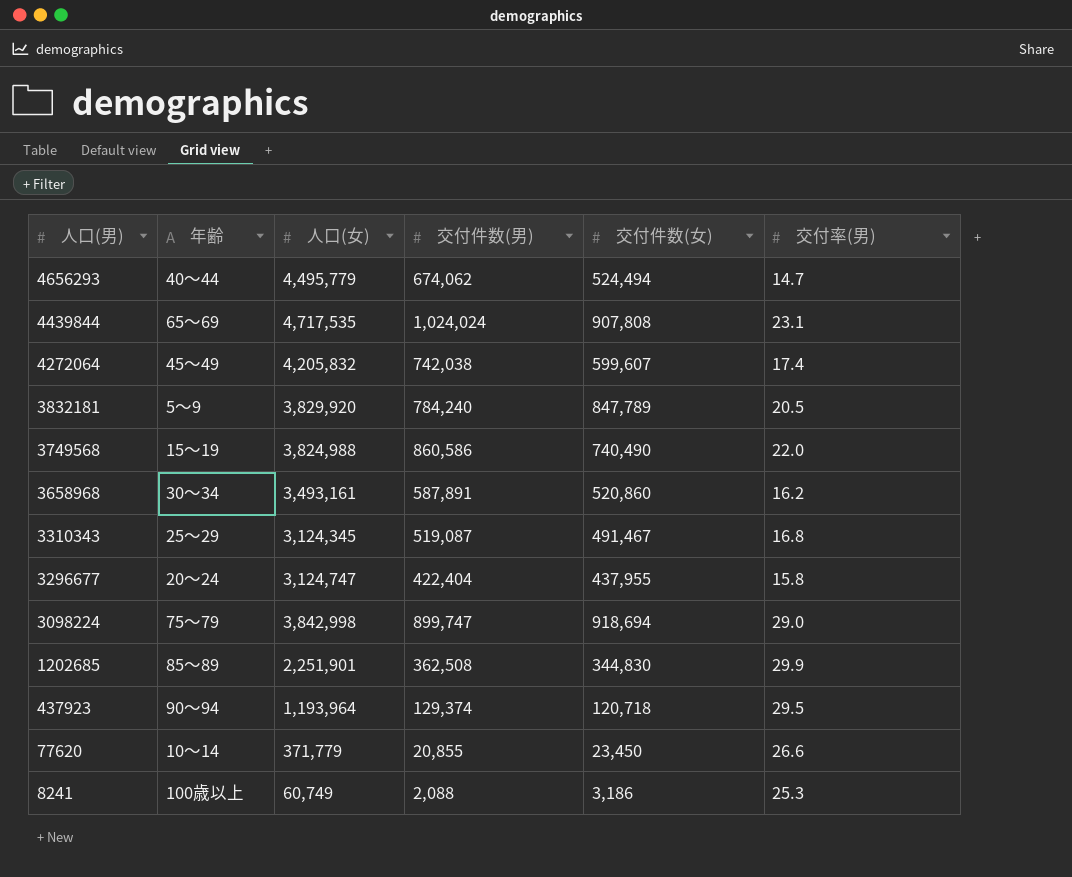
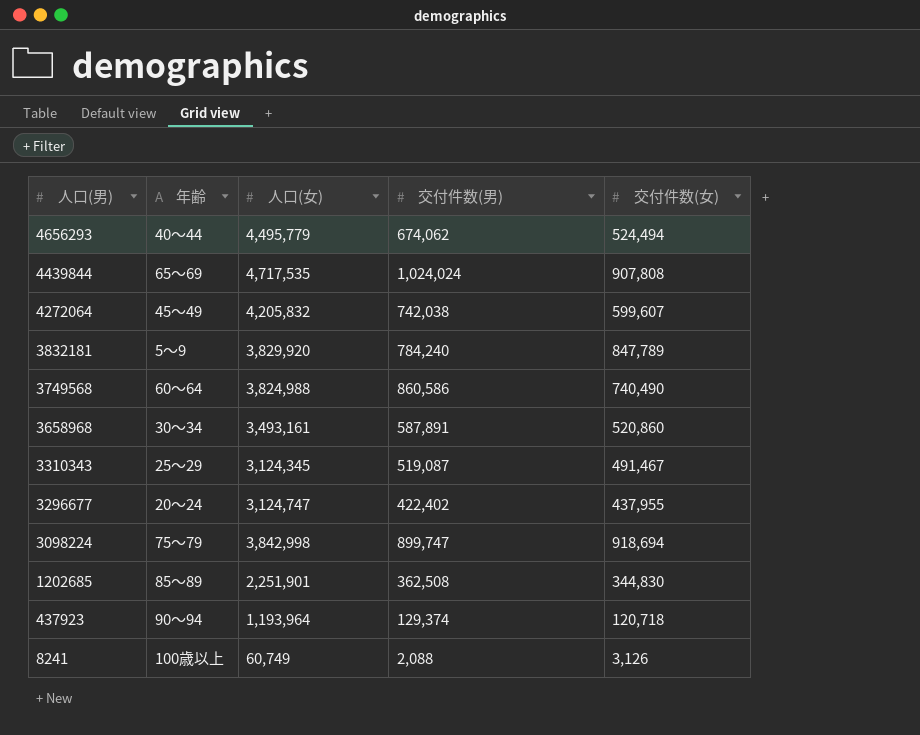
column 交付率(男) | position: 6 -> none
row 77620: 10～14 | 371,779 | 20,855 | 23,450 | 26.6 -> none
3749568 | 年齢: 15～19 -> 60～64
3296677 | 交付件数(男): 422,404 -> 422,402
8241 | 交付件数(女): 3,186 -> 3,126

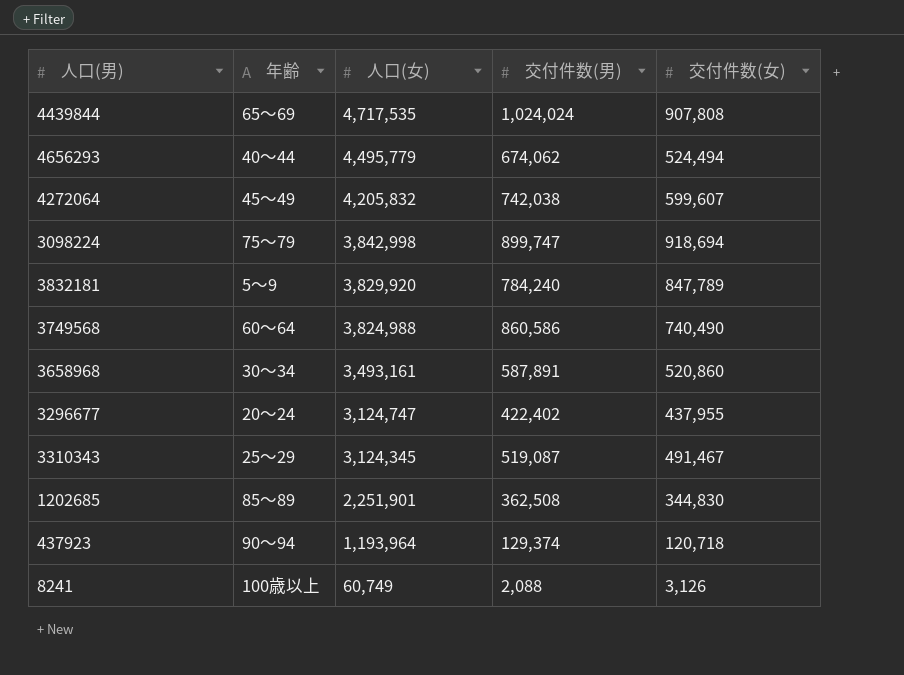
row order: 人口(男) descending -> 人口(女) descending

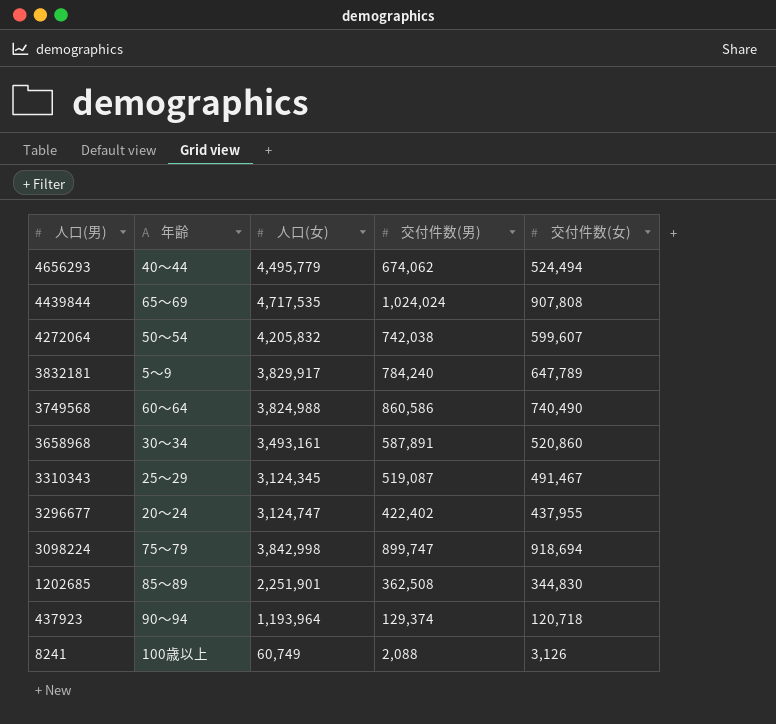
row order: 人口(女) descending -> 人口(男) descending
4272064 | 年齢: 45～49 -> 50～54
3832181 | 人口(女): 3,829,920 -> 3,829,917
3832181 | 交付件数(女): 847,789 -> 647,789

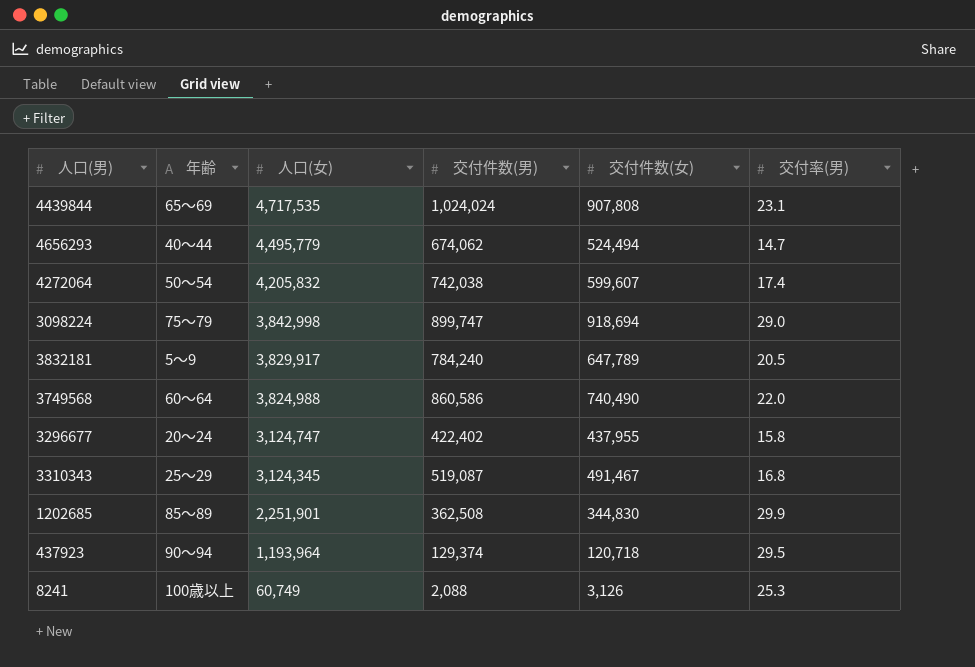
row order: 人口(男) descending -> 人口(女) descending
column 交付率(男) | position: none -> 6
row 3658968: 30～34 | 3,493,161 | 587,891 | 520,860 -> none

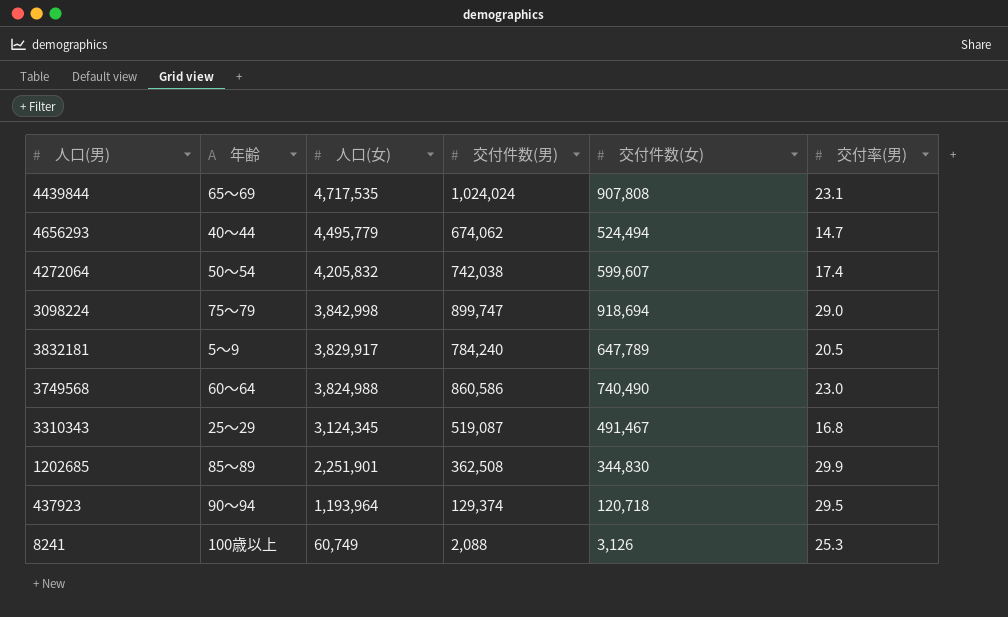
row 3296677: 20～24 | 3,124,747 | 422,402 | 437,955 | 15.8 -> none
3749568 | 交付率(男): 22.0 -> 23.0

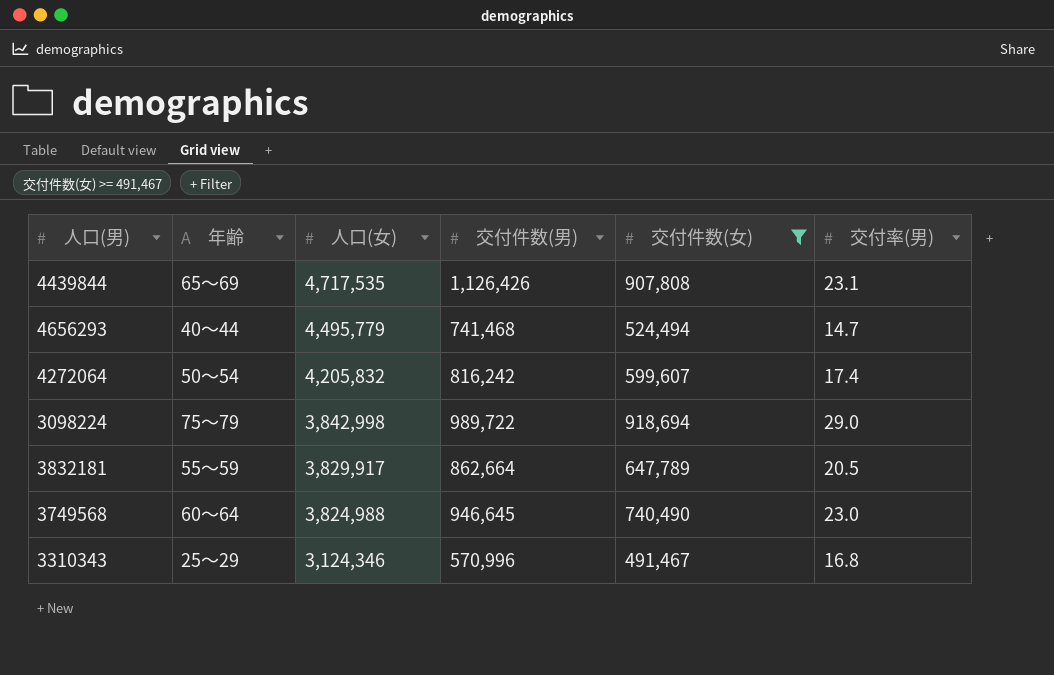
filter: none -> 交付件数(女) >= 491,467
4439844 | 交付件数(男): 1,024,024 -> 1,126,426
4656293 | 交付件数(男): 674,062 -> 741,468
4272064 | 交付件数(男): 742,038 -> 816,242
3098224 | 交付件数(男): 899,747 -> 989,722
3832181 | 年齢: 5～9 -> 55～59
3832181 | 交付件数(男): 784,240 -> 862,664
3749568 | 交付件数(男): 860,586 -> 946,645
3310343 | 人口(女): 3,124,345 -> 3,124,346
3310343 | 交付件数(男): 519,087 -> 570,996

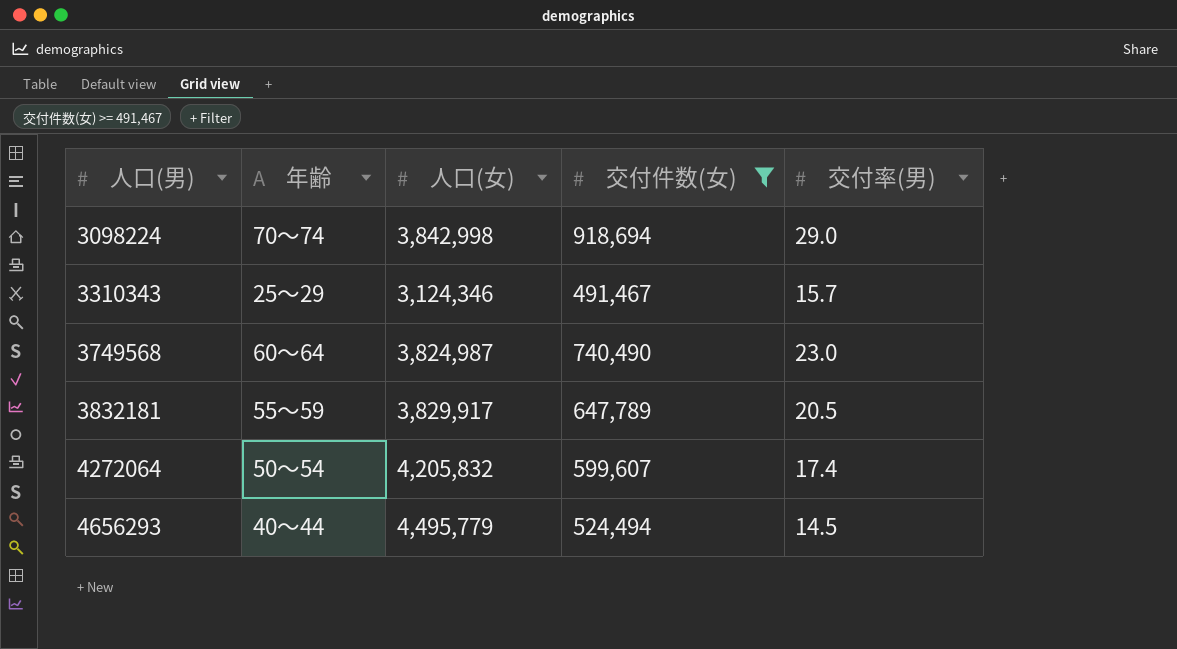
row order: 人口(女) descending -> 人口(男) ascending
column 交付件数(男) | position: 4 -> none
row 4439844: 65～69 | 4,717,535 | 1,126,426 | 907,808 | 23.1 -> none
3098224 | 年齢: 75～79 -> 70～74
3310343 | 交付率(男): 16.8 -> 15.7
3749568 | 人口(女): 3,824,988 -> 3,824,987
4656293 | 交付率(男): 14.7 -> 14.5

